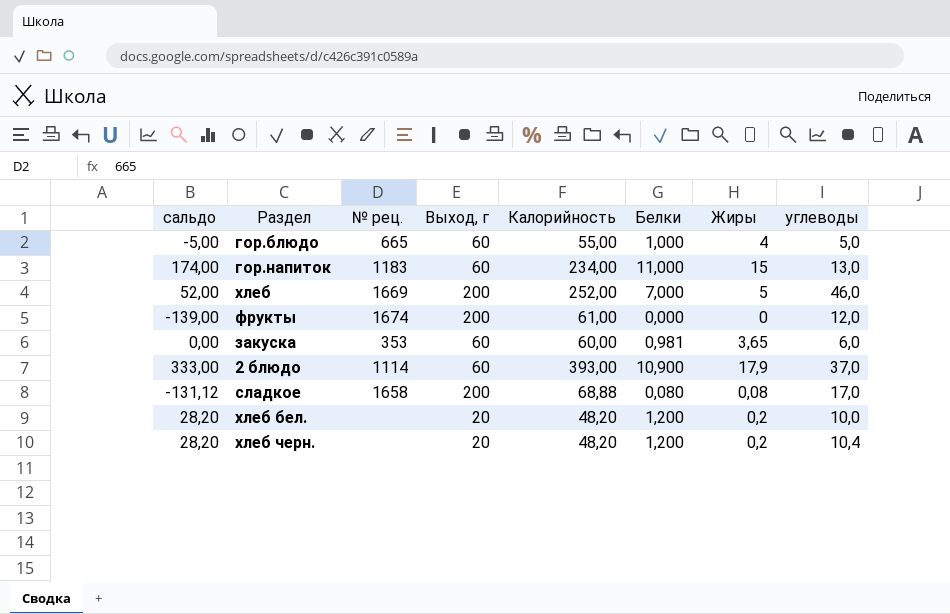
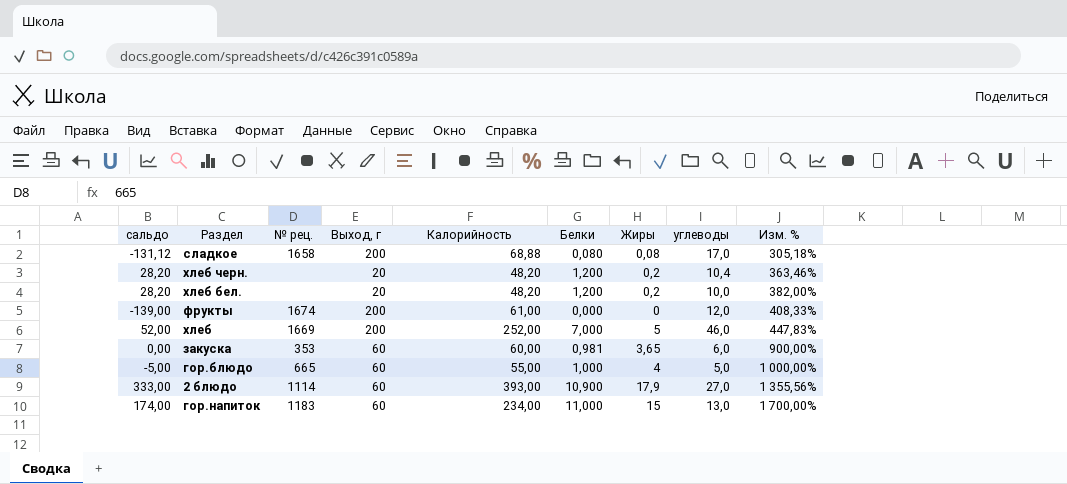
row order: none -> Изм. % ascending
column Изм. % | formula: none -> ([Калорийность] - [углеводы]) / [углеводы]
2 блюдо | углеводы: 37,0 -> 27,0

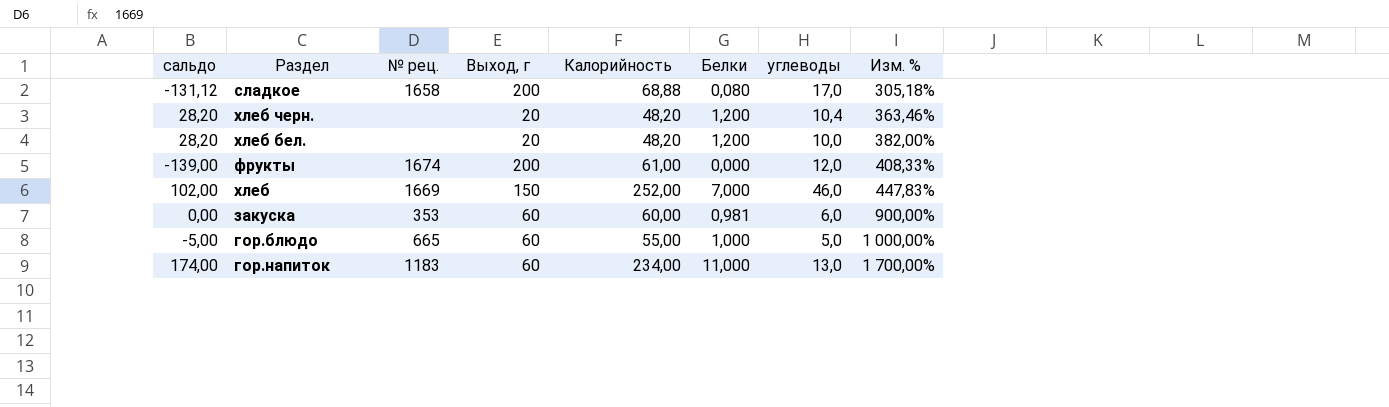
column Жиры | position: 7 -> none
row 2 блюдо: 333,00 | 1114 | 60 | 393,00 | 10,900 | 17,9 | 27,0 | 1 355,56% -> none
хлеб | сальдо: 52,00 -> 102,00
хлеб | Выход, г: 200 -> 150

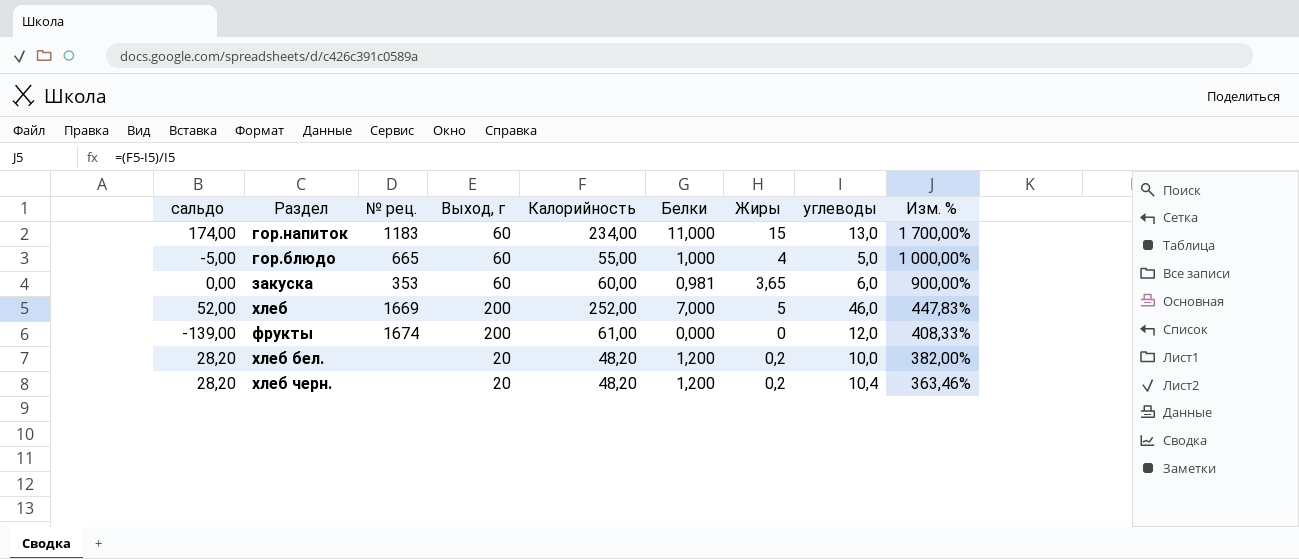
row order: Изм. % ascending -> Изм. % descending
column Жиры | position: none -> 7
row сладкое: -131,12 | 1658 | 200 | 68,88 | 0,080 | 17,0 | 305,18% -> none
хлеб | сальдо: 102,00 -> 52,00
хлеб | Выход, г: 150 -> 200

